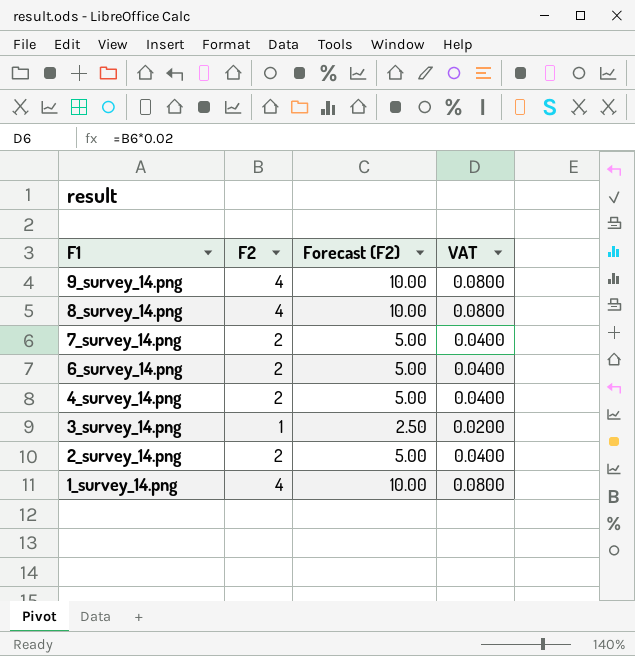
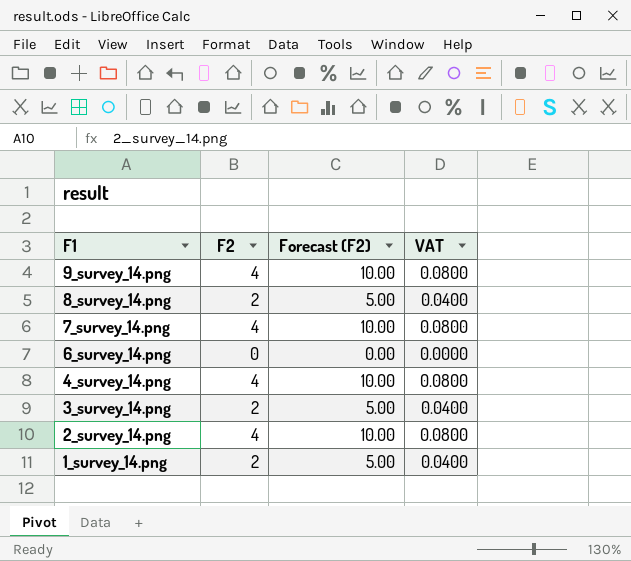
8_survey_14.png | F2: 4 -> 2
8_survey_14.png | Forecast (F2): 10.00 -> 5.00
8_survey_14.png | VAT: 0.0800 -> 0.0400
7_survey_14.png | F2: 2 -> 4
7_survey_14.png | Forecast (F2): 5.00 -> 10.00
7_survey_14.png | VAT: 0.0400 -> 0.0800
6_survey_14.png | F2: 2 -> 0
6_survey_14.png | Forecast (F2): 5.00 -> 0.00
6_survey_14.png | VAT: 0.0400 -> 0.0000
4_survey_14.png | F2: 2 -> 4
4_survey_14.png | Forecast (F2): 5.00 -> 10.00
4_survey_14.png | VAT: 0.0400 -> 0.0800
3_survey_14.png | F2: 1 -> 2
3_survey_14.png | Forecast (F2): 2.50 -> 5.00
3_survey_14.png | VAT: 0.0200 -> 0.0400
2_survey_14.png | F2: 2 -> 4
2_survey_14.png | Forecast (F2): 5.00 -> 10.00
2_survey_14.png | VAT: 0.0400 -> 0.0800
1_survey_14.png | F2: 4 -> 2
1_survey_14.png | Forecast (F2): 10.00 -> 5.00
1_survey_14.png | VAT: 0.0800 -> 0.0400

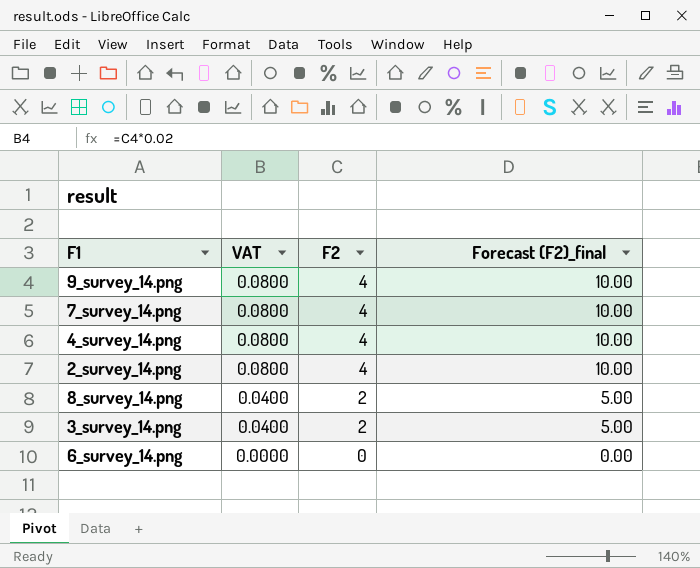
row order: F1 descending -> VAT descending
column VAT | position: 4 -> 2
column name: Forecast (F2) -> Forecast (F2)_final
row 1_survey_14.png: 2 | 5.00 | 0.0400 -> none

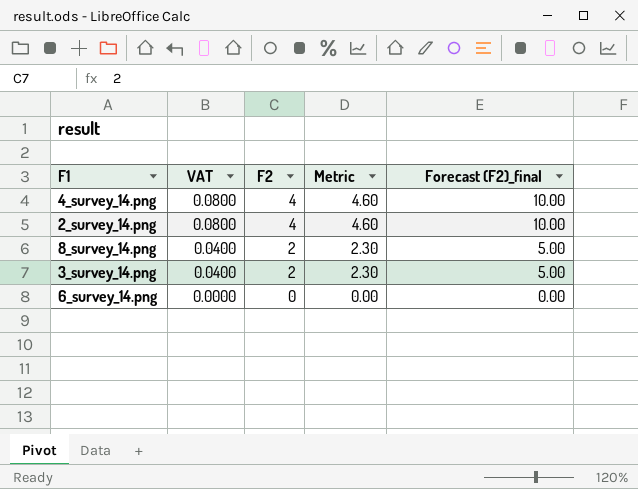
column Metric | formula: none -> [F2] * 1.15
row 9_survey_14.png: 0.0800 | 4 | 10.00 -> none
row 7_survey_14.png: 0.0800 | 4 | 10.00 -> none

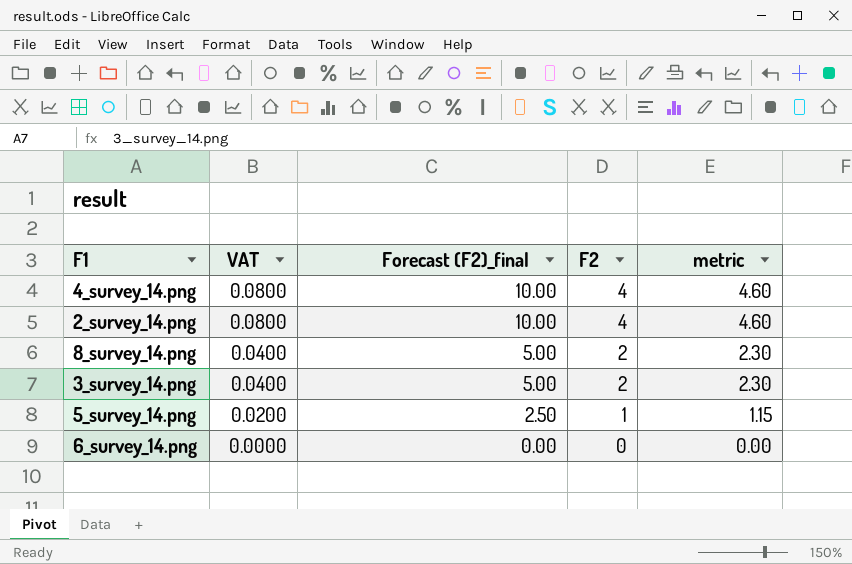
column Forecast (F2)_final | position: 5 -> 3
column name: Metric -> metric
row 5_survey_14.png: none -> 0.0200 | 2.50 | 1 | 1.15

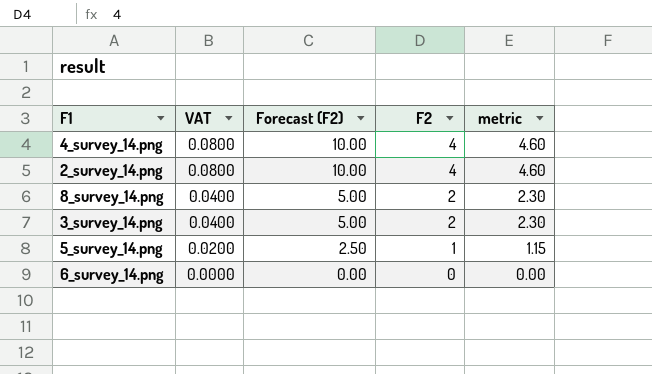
column name: Forecast (F2)_final -> Forecast (F2)

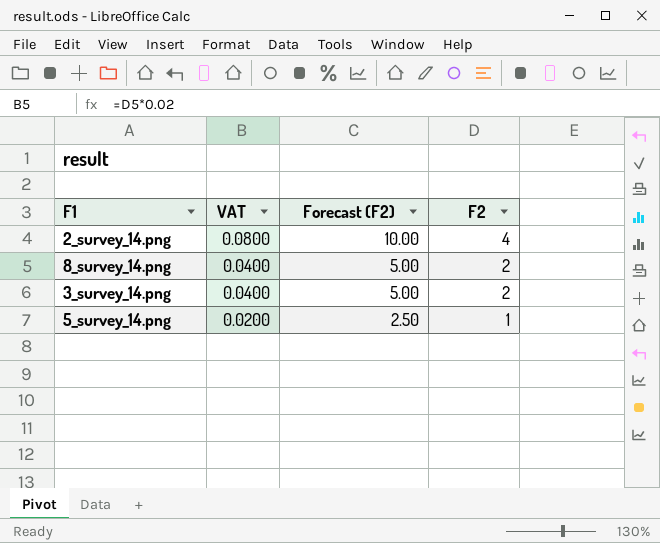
column metric | formula: [F2] * 1.15 -> none
row 4_survey_14.png: 0.0800 | 10.00 | 4 | 4.60 -> none
row 6_survey_14.png: 0.0000 | 0.00 | 0 | 0.00 -> none

